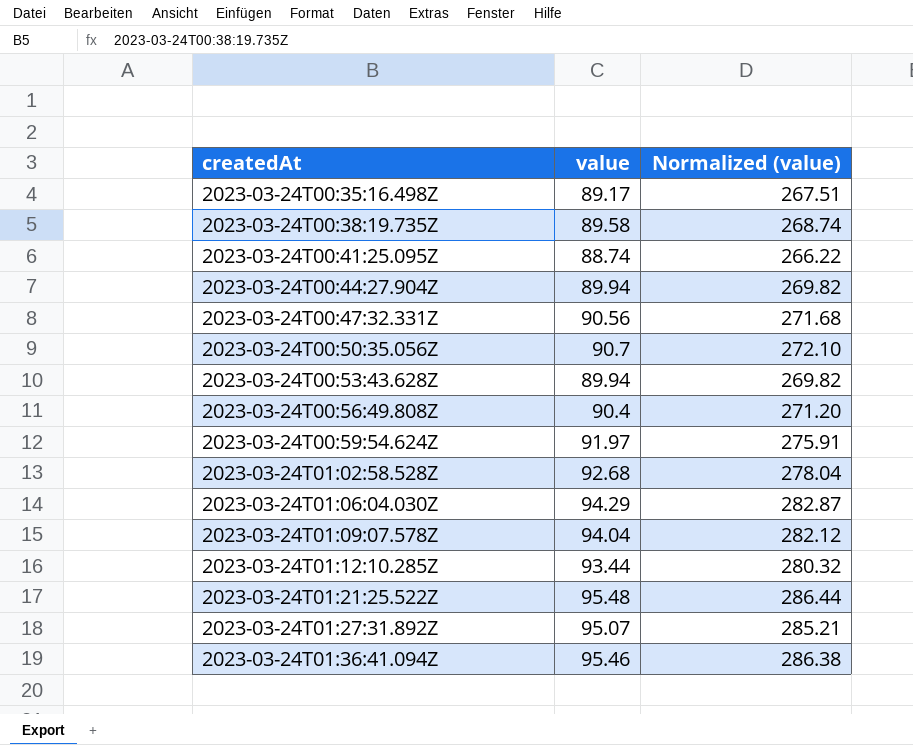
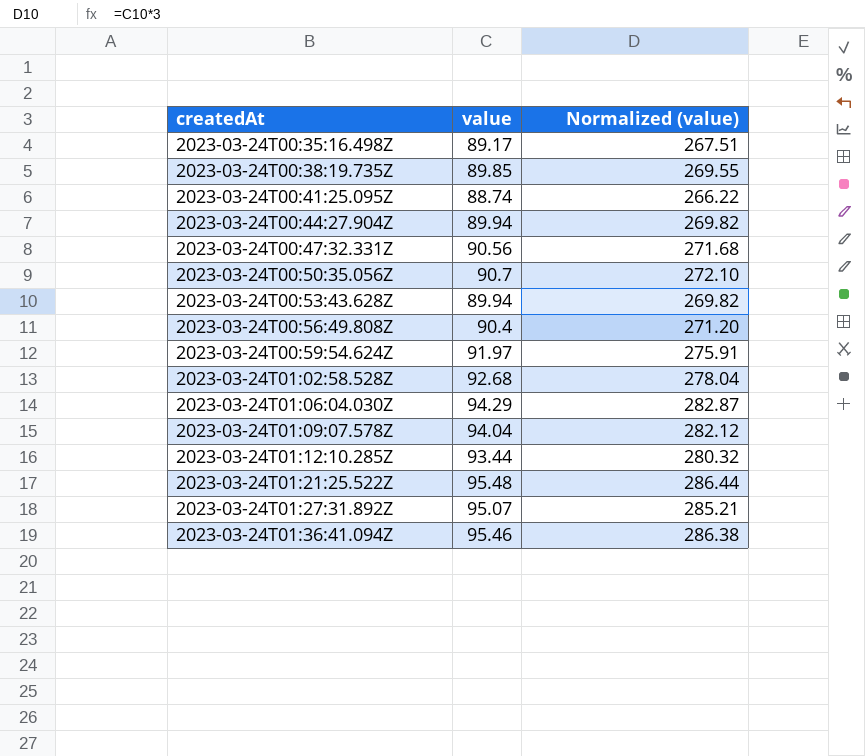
2023-03-24T00:38:19.735Z | value: 89.58 -> 89.85
2023-03-24T00:38:19.735Z | Normalized (value): 268.74 -> 269.55

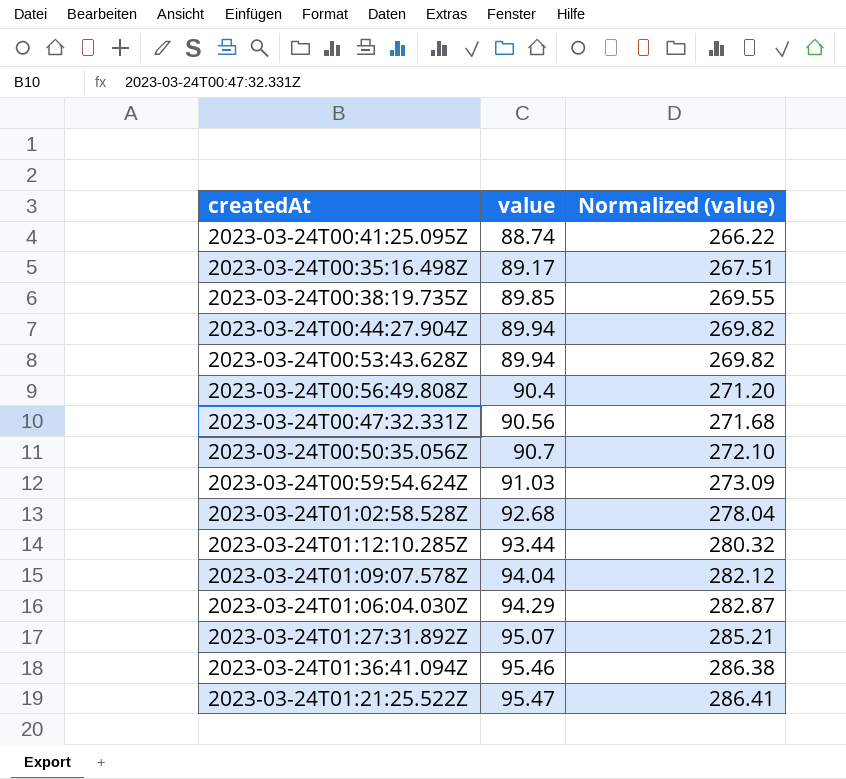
row order: createdAt ascending -> value ascending
2023-03-24T00:59:54.624Z | value: 91.97 -> 91.03
2023-03-24T00:59:54.624Z | Normalized (value): 275.91 -> 273.09
2023-03-24T01:21:25.522Z | value: 95.48 -> 95.47
2023-03-24T01:21:25.522Z | Normalized (value): 286.44 -> 286.41

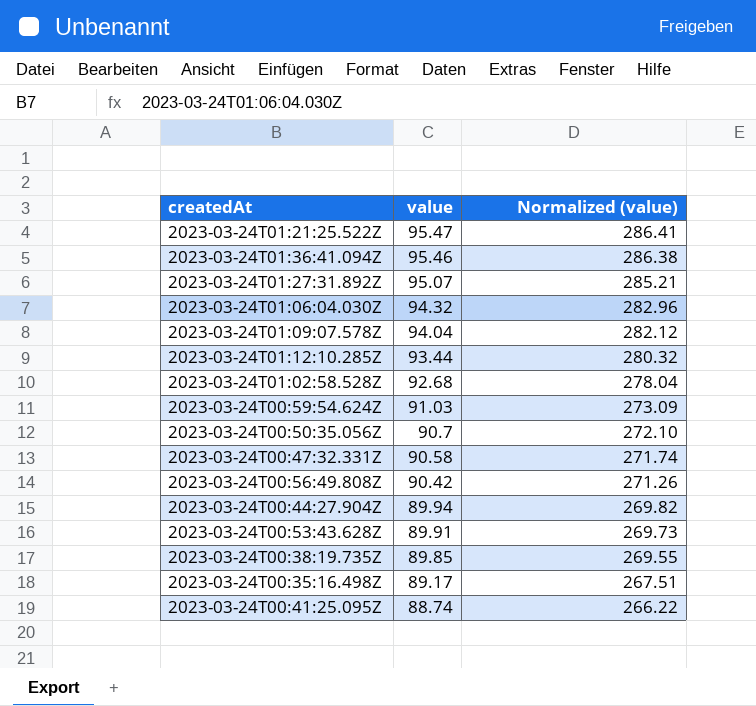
row order: value ascending -> value descending
2023-03-24T01:06:04.030Z | value: 94.29 -> 94.32
2023-03-24T01:06:04.030Z | Normalized (value): 282.87 -> 282.96
2023-03-24T00:47:32.331Z | value: 90.56 -> 90.58
2023-03-24T00:47:32.331Z | Normalized (value): 271.68 -> 271.74
2023-03-24T00:56:49.808Z | value: 90.4 -> 90.42
2023-03-24T00:56:49.808Z | Normalized (value): 271.20 -> 271.26
2023-03-24T00:53:43.628Z | value: 89.94 -> 89.91
2023-03-24T00:53:43.628Z | Normalized (value): 269.82 -> 269.73

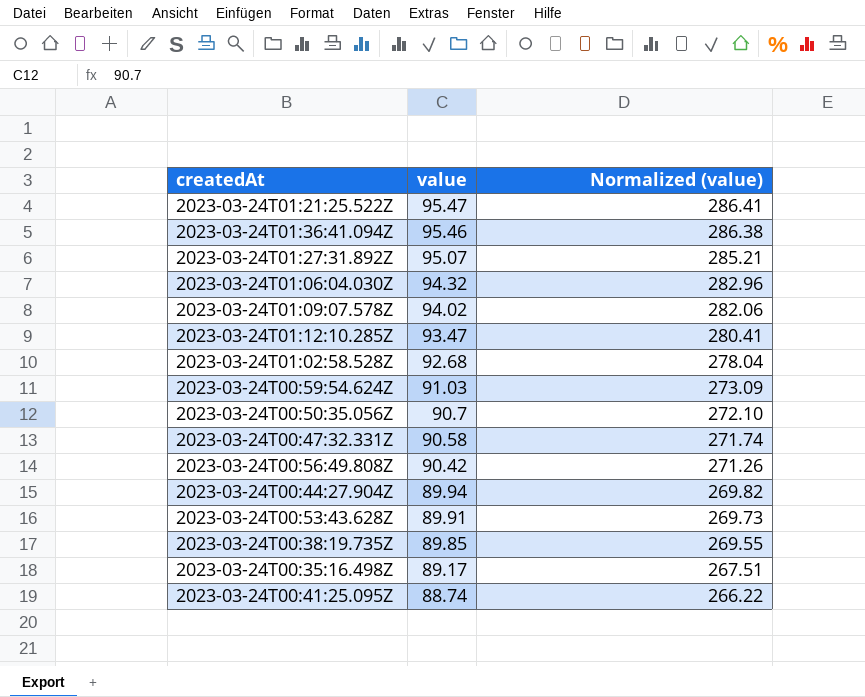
2023-03-24T01:09:07.578Z | value: 94.04 -> 94.02
2023-03-24T01:09:07.578Z | Normalized (value): 282.12 -> 282.06
2023-03-24T01:12:10.285Z | value: 93.44 -> 93.47
2023-03-24T01:12:10.285Z | Normalized (value): 280.32 -> 280.41

